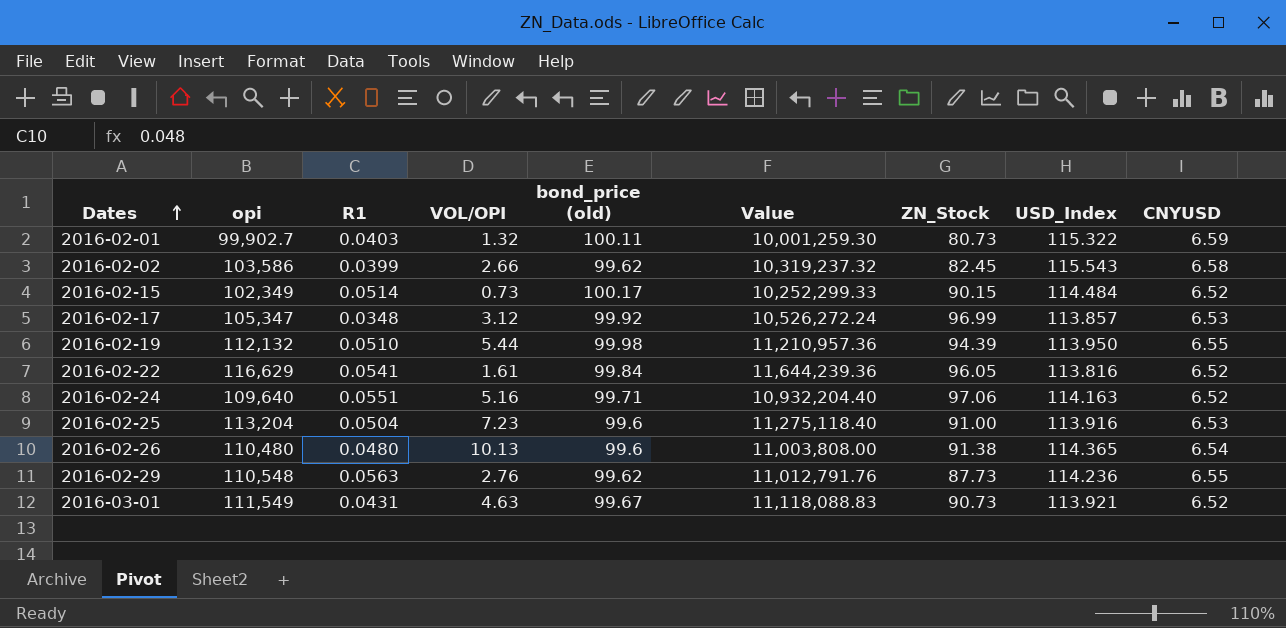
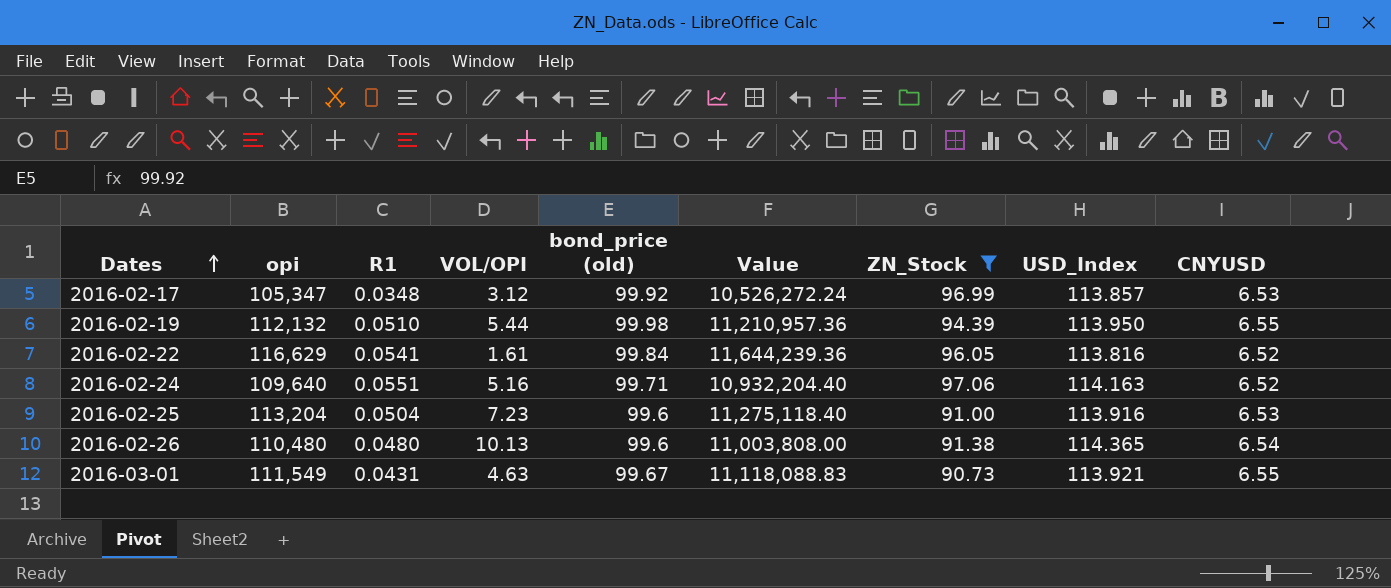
filter: none -> ZN_Stock >= 90.73
2016-03-01 | CNYUSD: 6.52 -> 6.55

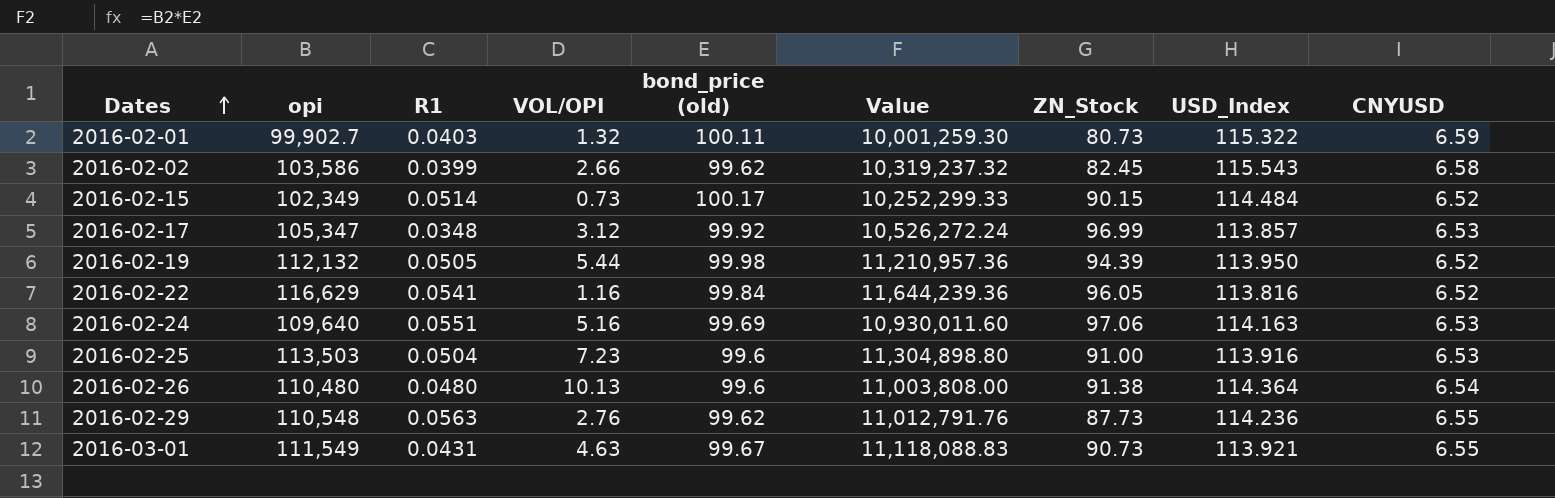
filter: ZN_Stock >= 90.73 -> none
2016-02-19 | R1: 0.0510 -> 0.0505
2016-02-19 | CNYUSD: 6.55 -> 6.52
2016-02-22 | VOL/OPI: 1.61 -> 1.16
2016-02-24 | bond_price (old): 99.71 -> 99.69
2016-02-24 | Value: 10,932,204.40 -> 10,930,011.60
2016-02-24 | CNYUSD: 6.52 -> 6.53
2016-02-25 | opi: 113,204 -> 113,503
2016-02-25 | Value: 11,275,118.40 -> 11,304,898.80
2016-02-26 | USD_Index: 114.365 -> 114.364

